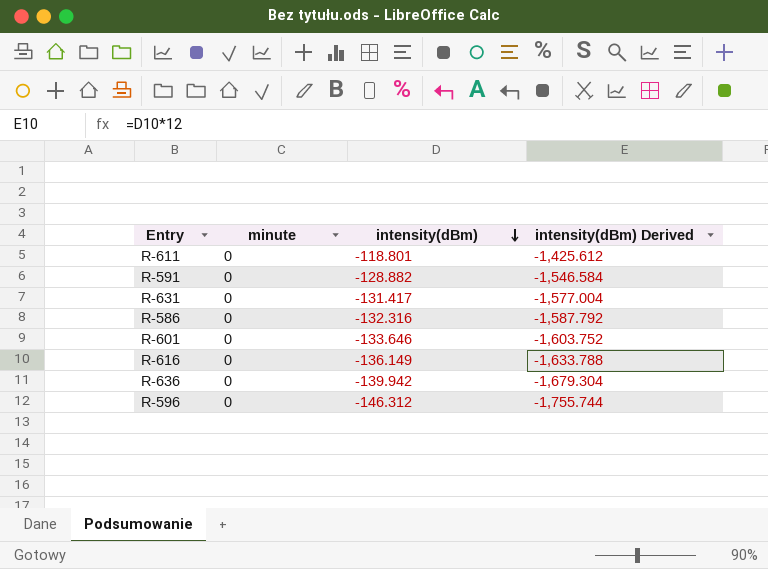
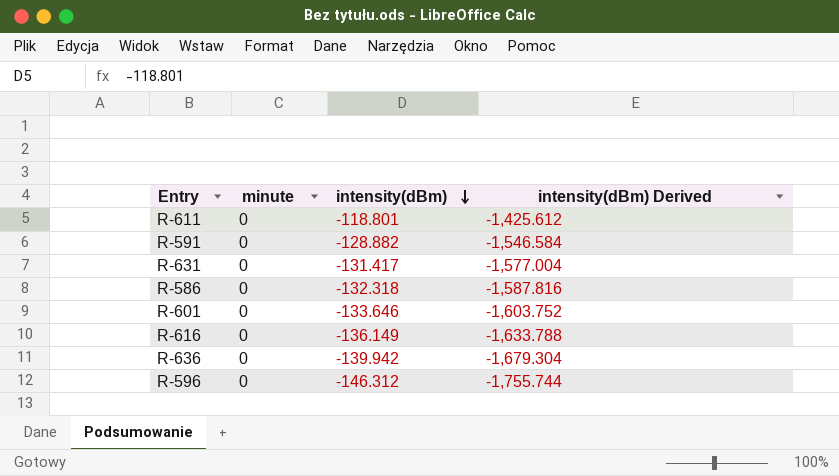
R-586 | intensity(dBm): -132.316 -> -132.318
R-586 | intensity(dBm) Derived: -1,587.792 -> -1,587.816

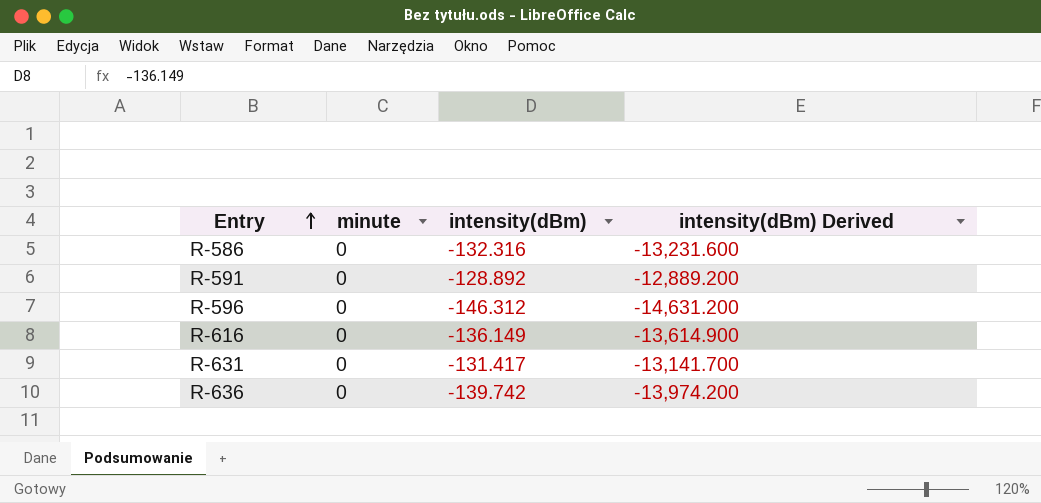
row order: intensity(dBm) descending -> Entry ascending
column intensity(dBm) Derived | formula: [intensity(dBm)] * 12 -> [intensity(dBm)] * 100
row R-611: 0 | -118.801 | -1,425.612 -> none
row R-601: 0 | -133.646 | -1,603.752 -> none
R-586 | intensity(dBm): -132.318 -> -132.316
R-591 | intensity(dBm): -128.882 -> -128.892
R-636 | intensity(dBm): -139.942 -> -139.742

